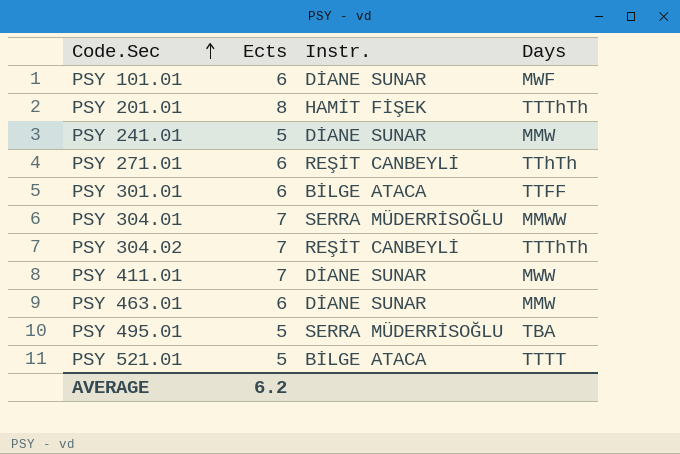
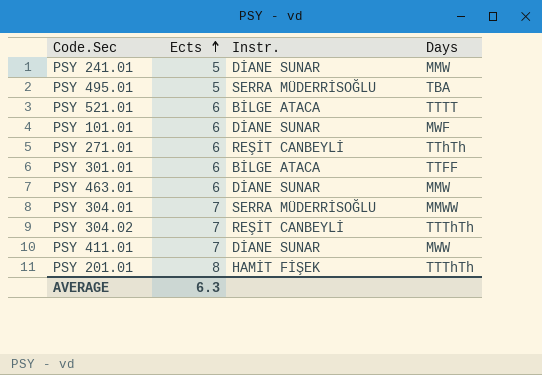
row order: Code.Sec ascending -> Ects ascending
PSY 521.01 | Ects: 5 -> 6
AVERAGE | Ects: 6.2 -> 6.3

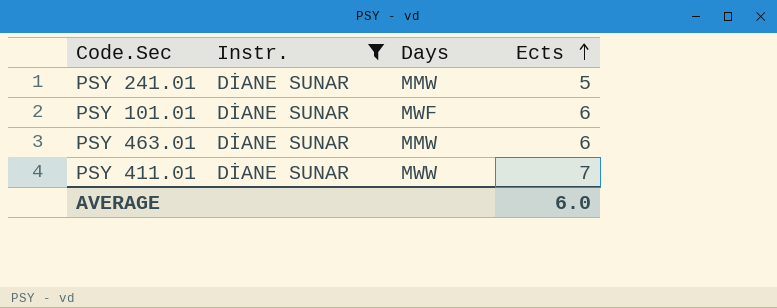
filter: none -> Instr. = DİANE SUNAR
column Ects | position: 2 -> 4
AVERAGE | Ects: 6.3 -> 6.0

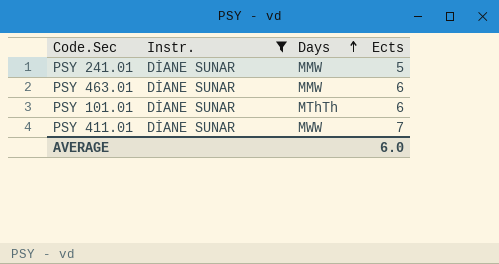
row order: Ects ascending -> Days ascending
PSY 101.01 | Days: MWF -> MThTh

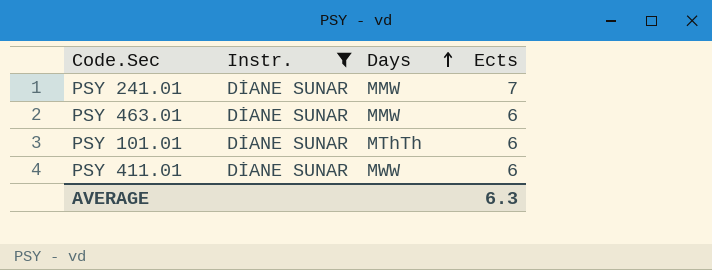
PSY 241.01 | Ects: 5 -> 7
PSY 411.01 | Ects: 7 -> 6
AVERAGE | Ects: 6.0 -> 6.3

